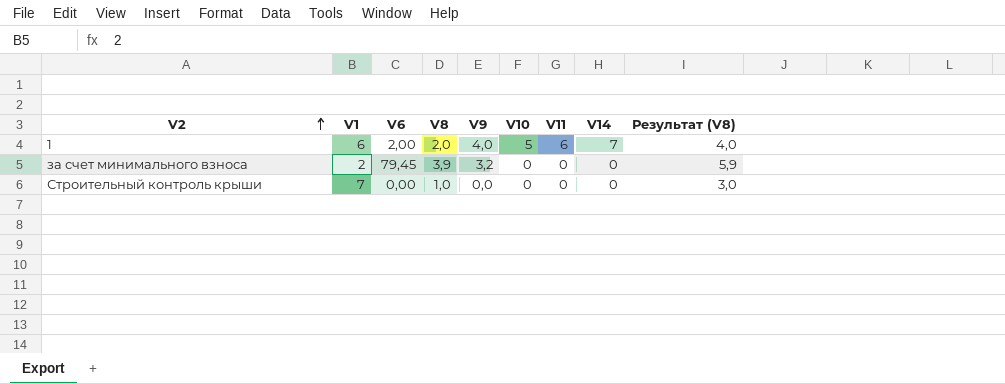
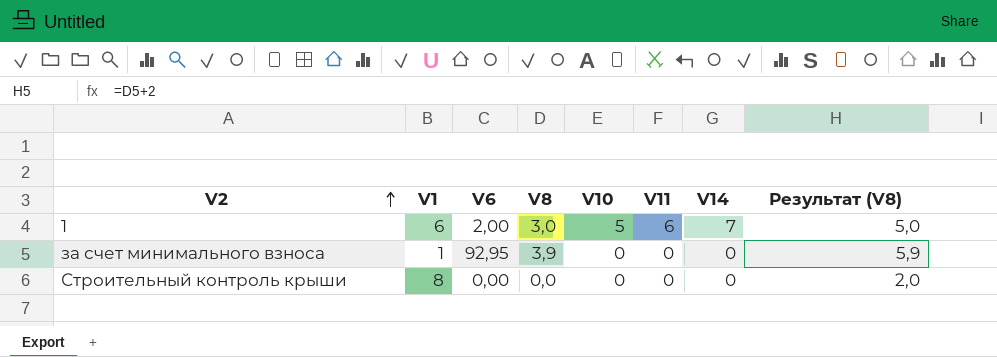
column V9 | position: 5 -> none
1 | V8: 2,0 -> 3,0
1 | Результат (V8): 4,0 -> 5,0
за счет минимального взноса | V1: 2 -> 1
за счет минимального взноса | V6: 79,45 -> 92,95
Строительный контроль крыши | V1: 7 -> 8
Строительный контроль крыши | V8: 1,0 -> 0,0
Строительный контроль крыши | Результат (V8): 3,0 -> 2,0

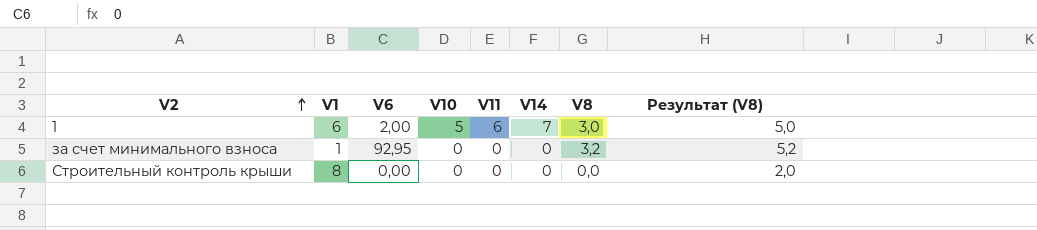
column V8 | position: 4 -> 7
за счет минимального взноса | V8: 3,9 -> 3,2
за счет минимального взноса | Результат (V8): 5,9 -> 5,2

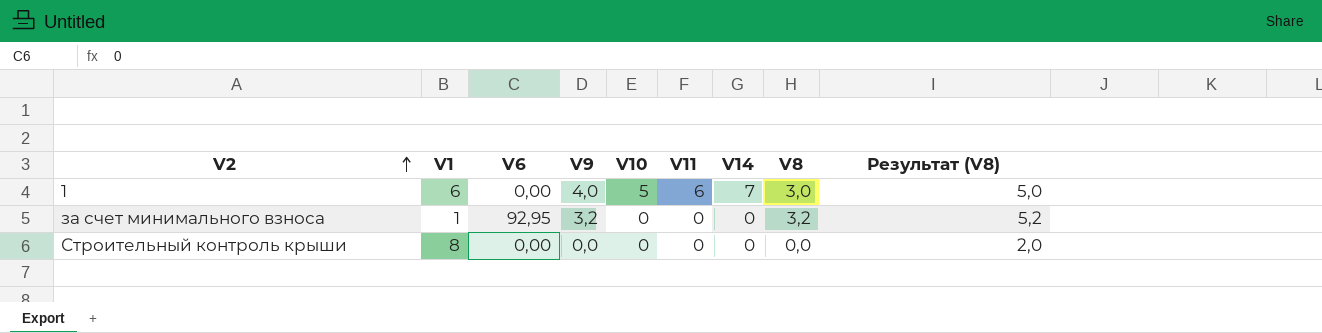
column V9 | position: none -> 4
1 | V6: 2,00 -> 0,00

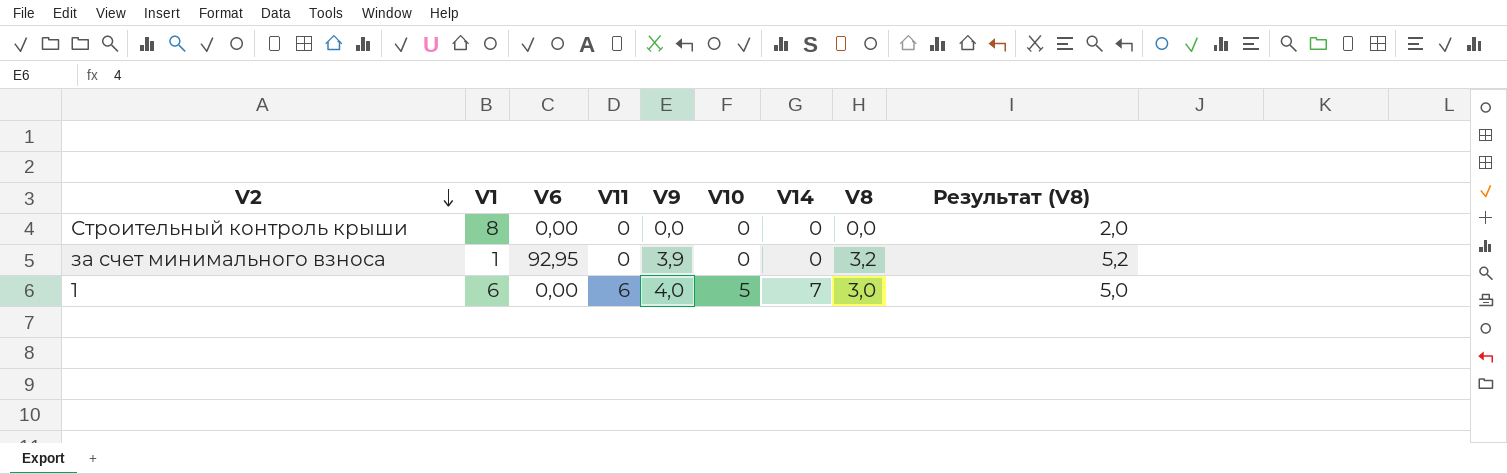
row order: V2 ascending -> V2 descending
column V11 | position: 6 -> 4
за счет минимального взноса | V9: 3,2 -> 3,9

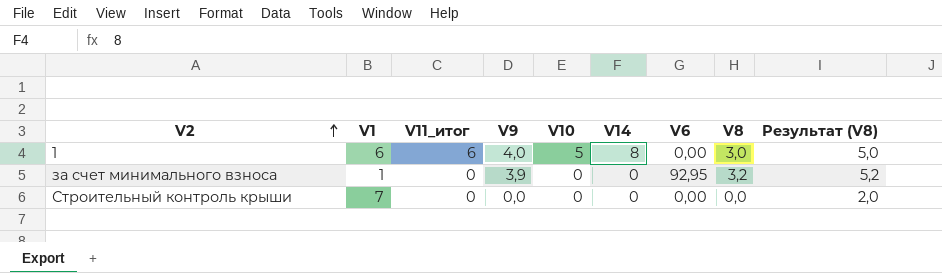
row order: V2 descending -> V2 ascending
column name: V11 -> V11_итог
column V6 | position: 3 -> 7
1 | V14: 7 -> 8
Строительный контроль крыши | V1: 8 -> 7

